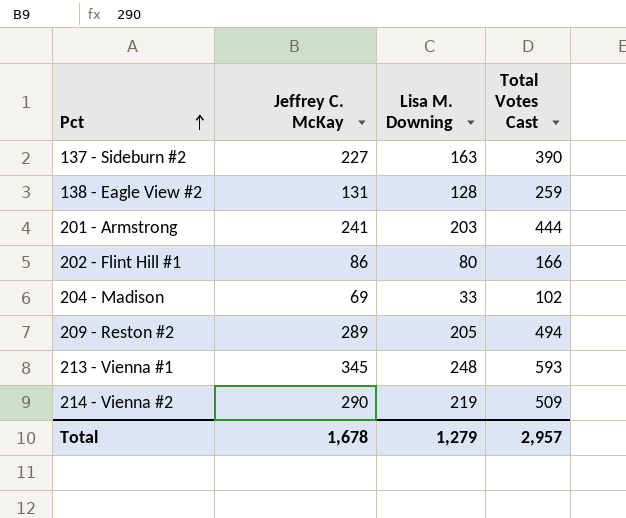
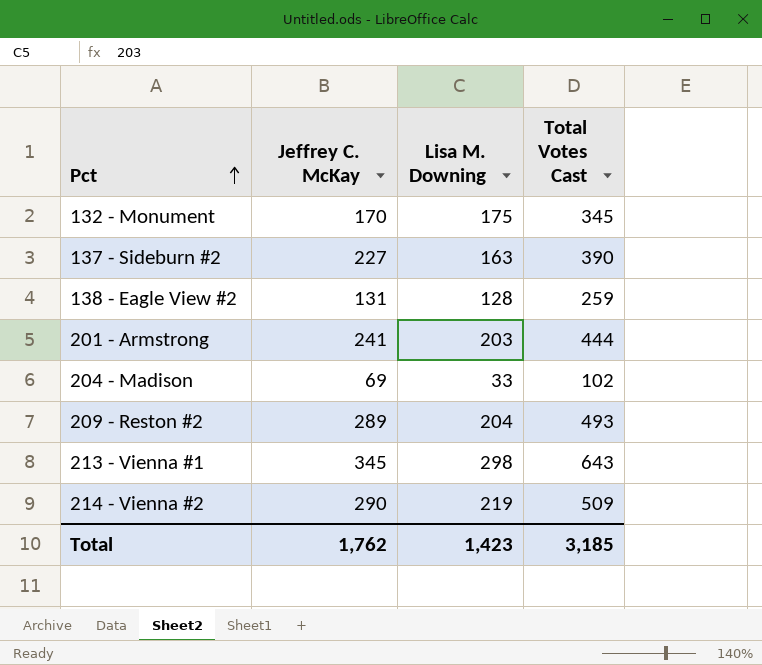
row 202 - Flint Hill #1: 86 | 80 | 166 -> none
row 132 - Monument: none -> 170 | 175 | 345
209 - Reston #2 | Lisa M. Downing: 205 -> 204
209 - Reston #2 | Total Votes Cast: 494 -> 493
213 - Vienna #1 | Lisa M. Downing: 248 -> 298
213 - Vienna #1 | Total Votes Cast: 593 -> 643
Total | Jeffrey C. McKay: 1,678 -> 1,762
Total | Lisa M. Downing: 1,279 -> 1,423
Total | Total Votes Cast: 2,957 -> 3,185

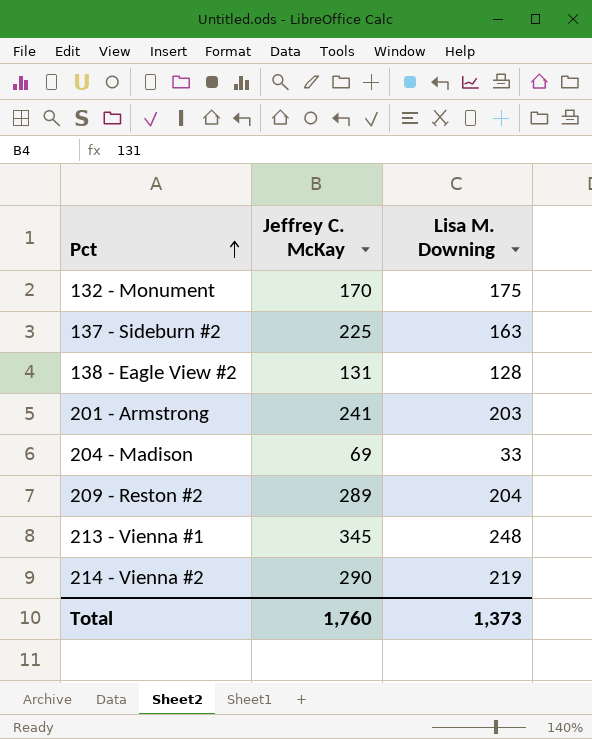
column Total Votes Cast | formula: [Jeffrey C. McKay] + [Lisa M. Downing] -> none
137 - Sideburn #2 | Jeffrey C. McKay: 227 -> 225
213 - Vienna #1 | Lisa M. Downing: 298 -> 248
Total | Jeffrey C. McKay: 1,762 -> 1,760
Total | Lisa M. Downing: 1,423 -> 1,373

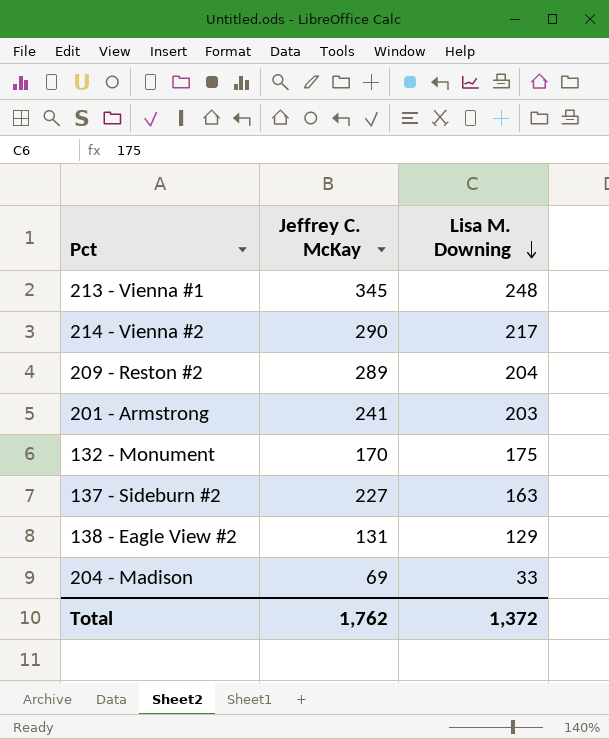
row order: Pct ascending -> Lisa M. Downing descending
214 - Vienna #2 | Lisa M. Downing: 219 -> 217
137 - Sideburn #2 | Jeffrey C. McKay: 225 -> 227
138 - Eagle View #2 | Lisa M. Downing: 128 -> 129
Total | Jeffrey C. McKay: 1,760 -> 1,762
Total | Lisa M. Downing: 1,373 -> 1,372

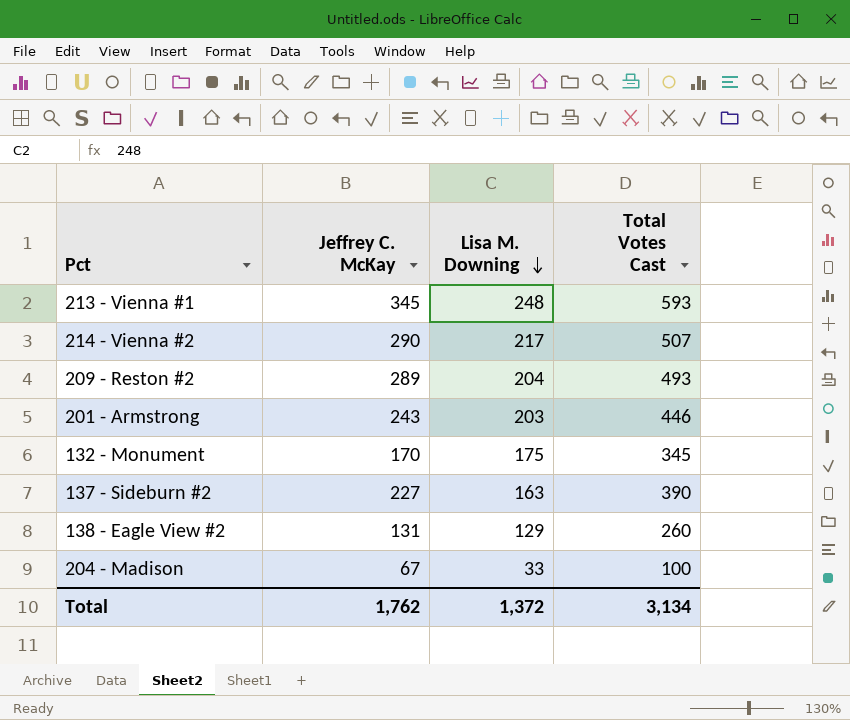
column Total Votes Cast | formula: none -> [Jeffrey C. McKay] + [Lisa M. Downing]
201 - Armstrong | Jeffrey C. McKay: 241 -> 243
204 - Madison | Jeffrey C. McKay: 69 -> 67

